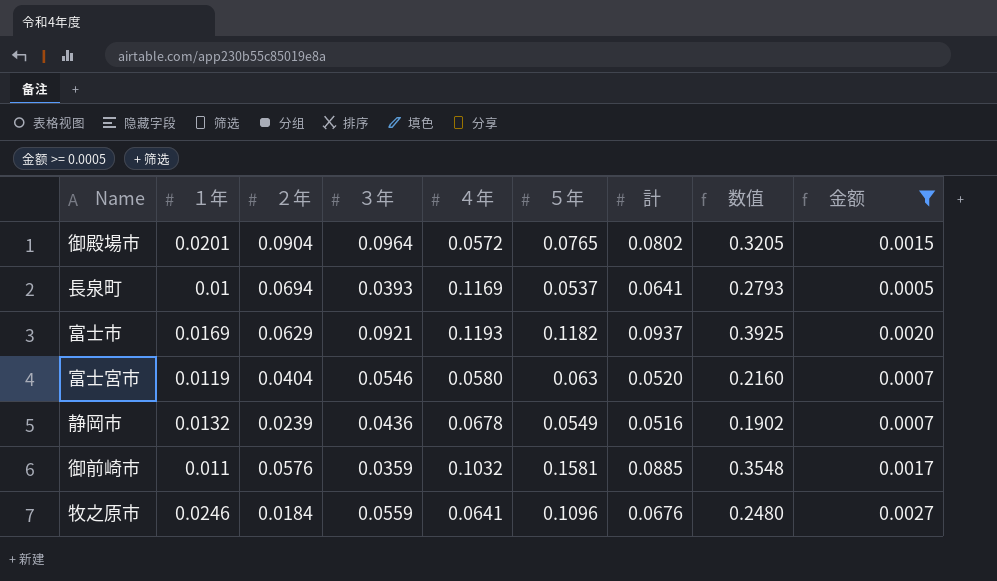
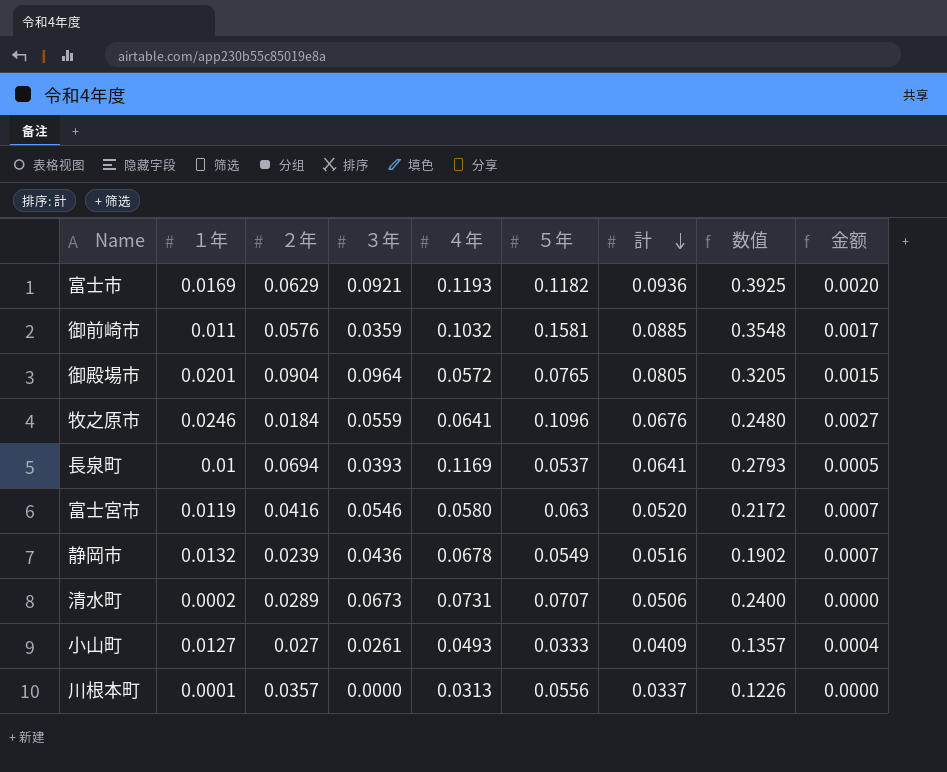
filter: 金额 >= 0.0005 -> none
row order: none -> 計 descending
富士市 | 計: 0.0937 -> 0.0936
御殿場市 | 計: 0.0802 -> 0.0805
富士宮市 | ２年: 0.0404 -> 0.0416
富士宮市 | 数值: 0.2160 -> 0.2172

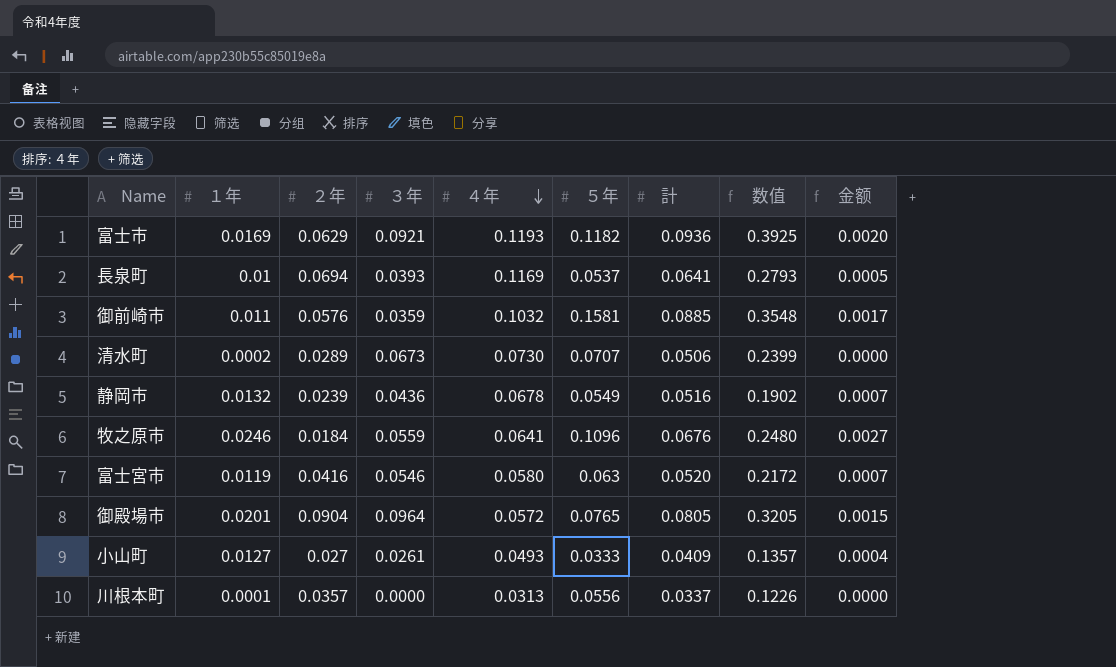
row order: 計 descending -> ４年 descending
清水町 | ４年: 0.0731 -> 0.0730
清水町 | 数值: 0.2400 -> 0.2399

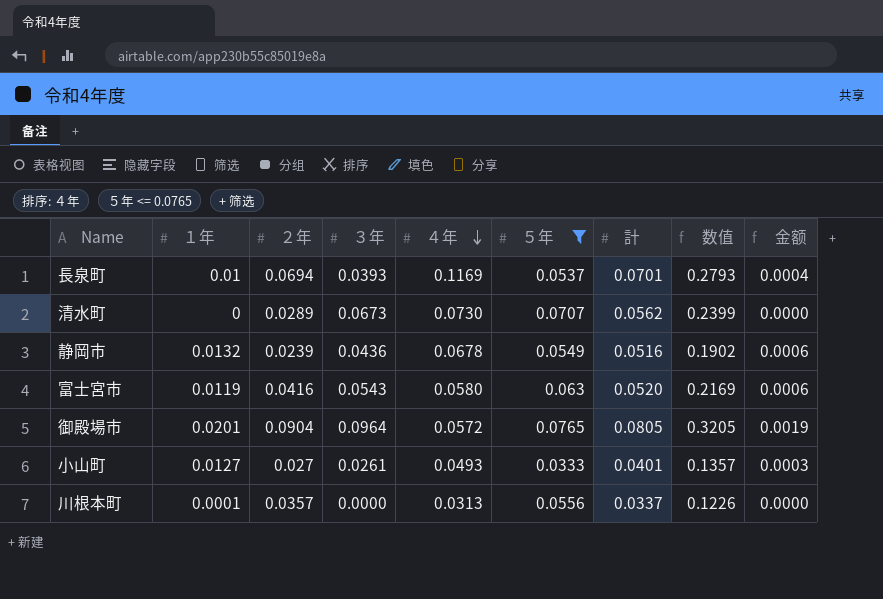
filter: none -> ５年 <= 0.0765
column 金额 | formula: [１年] * [５年] -> [１年] * [３年]
長泉町 | 計: 0.0641 -> 0.0701
清水町 | １年: 0.0002 -> 0
清水町 | 計: 0.0506 -> 0.0562
富士宮市 | ３年: 0.0546 -> 0.0543
富士宮市 | 数值: 0.2172 -> 0.2169
小山町 | 計: 0.0409 -> 0.0401

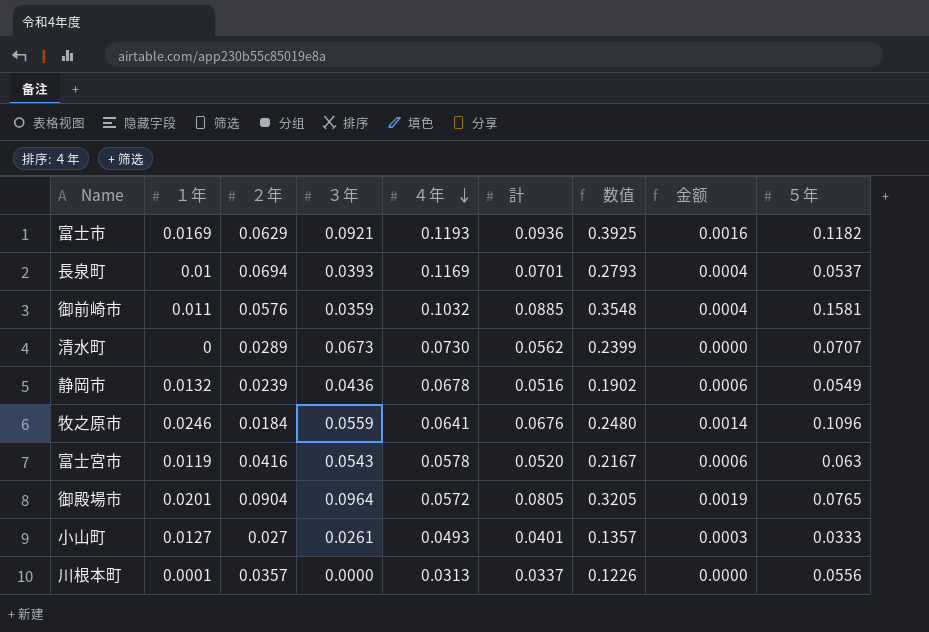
filter: ５年 <= 0.0765 -> none
column ５年 | position: 6 -> 9
富士宮市 | ４年: 0.0580 -> 0.0578
富士宮市 | 数值: 0.2169 -> 0.2167

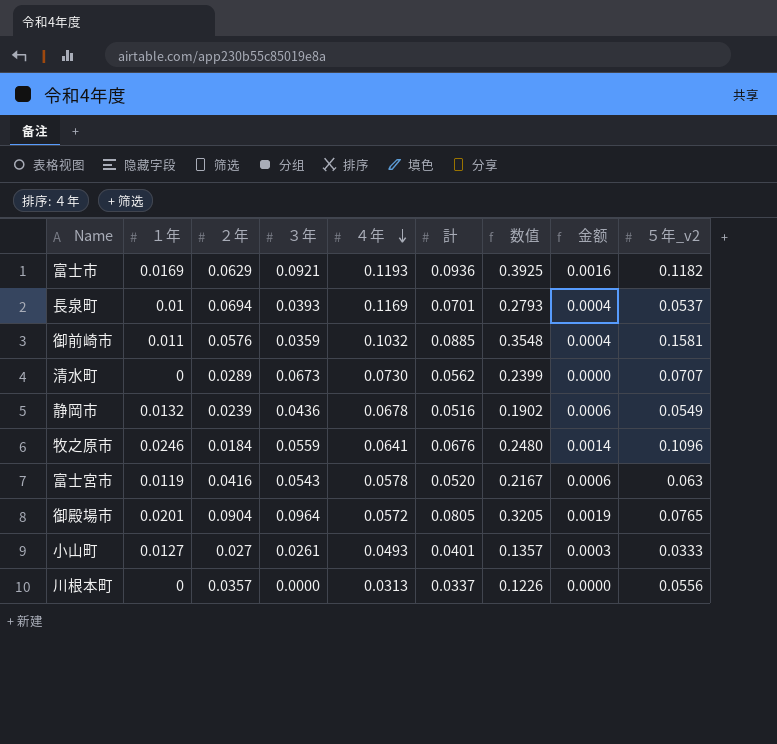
column name: ５年 -> ５年_v2
川根本町 | １年: 0.0001 -> 0

